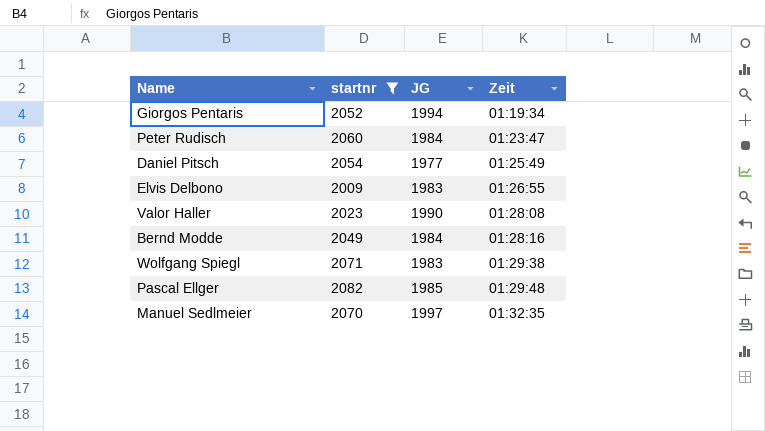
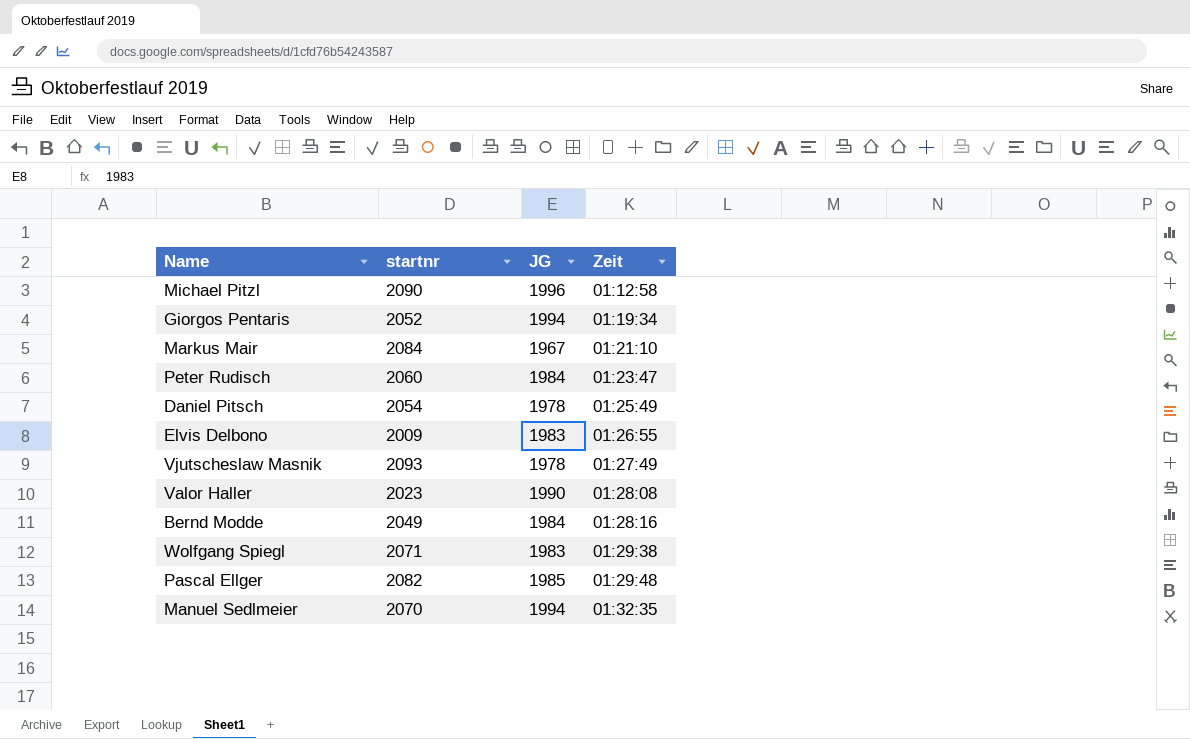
filter: startnr <= 2082 -> none
Daniel Pitsch | JG: 1977 -> 1978
Manuel Sedlmeier | JG: 1997 -> 1994

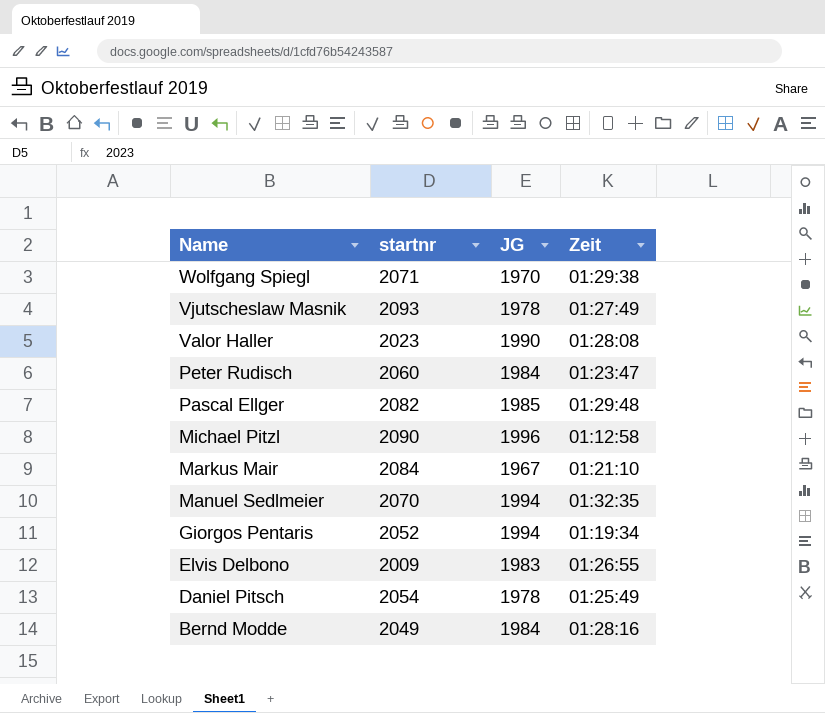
row order: Zeit ascending -> Name descending
Wolfgang Spiegl | JG: 1983 -> 1970

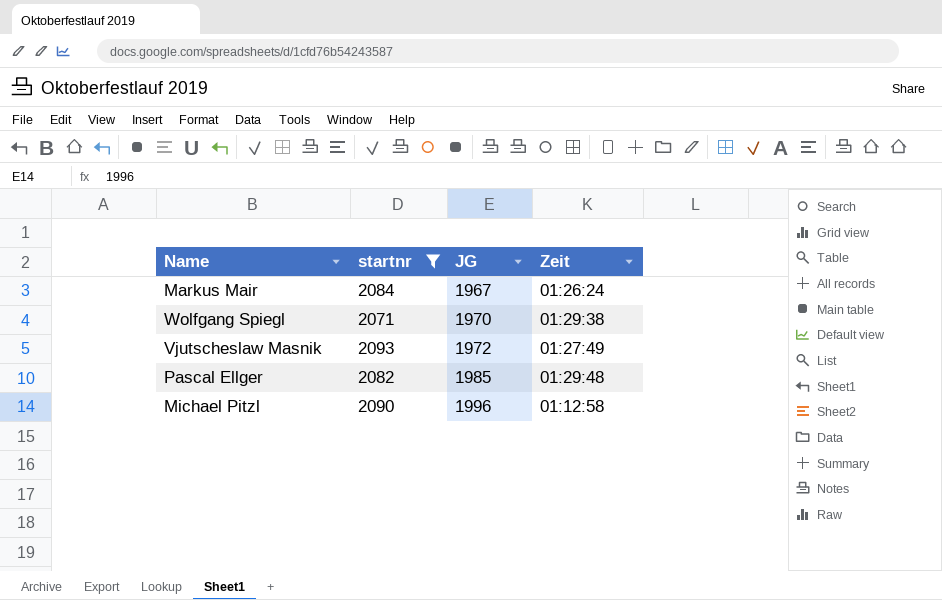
filter: none -> startnr >= 2071
row order: Name descending -> JG ascending
Markus Mair | Zeit: 01:21:10 -> 01:26:24
Vjutscheslaw Masnik | JG: 1978 -> 1972

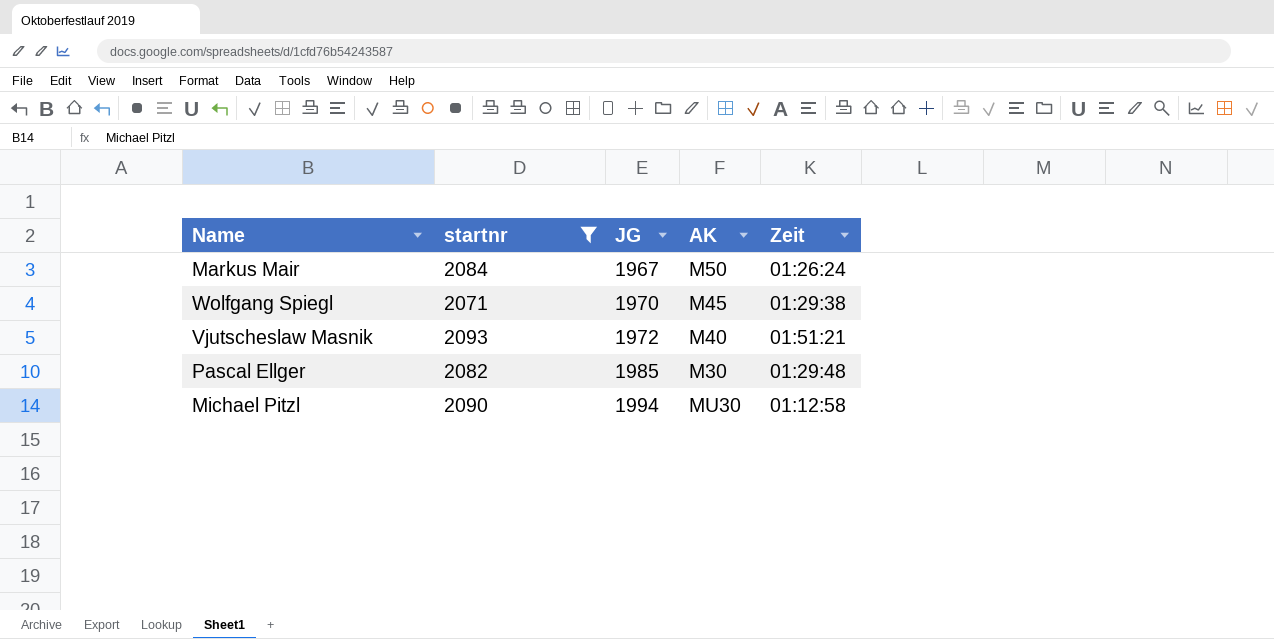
column AK | position: none -> 4
Vjutscheslaw Masnik | Zeit: 01:27:49 -> 01:51:21
Michael Pitzl | JG: 1996 -> 1994

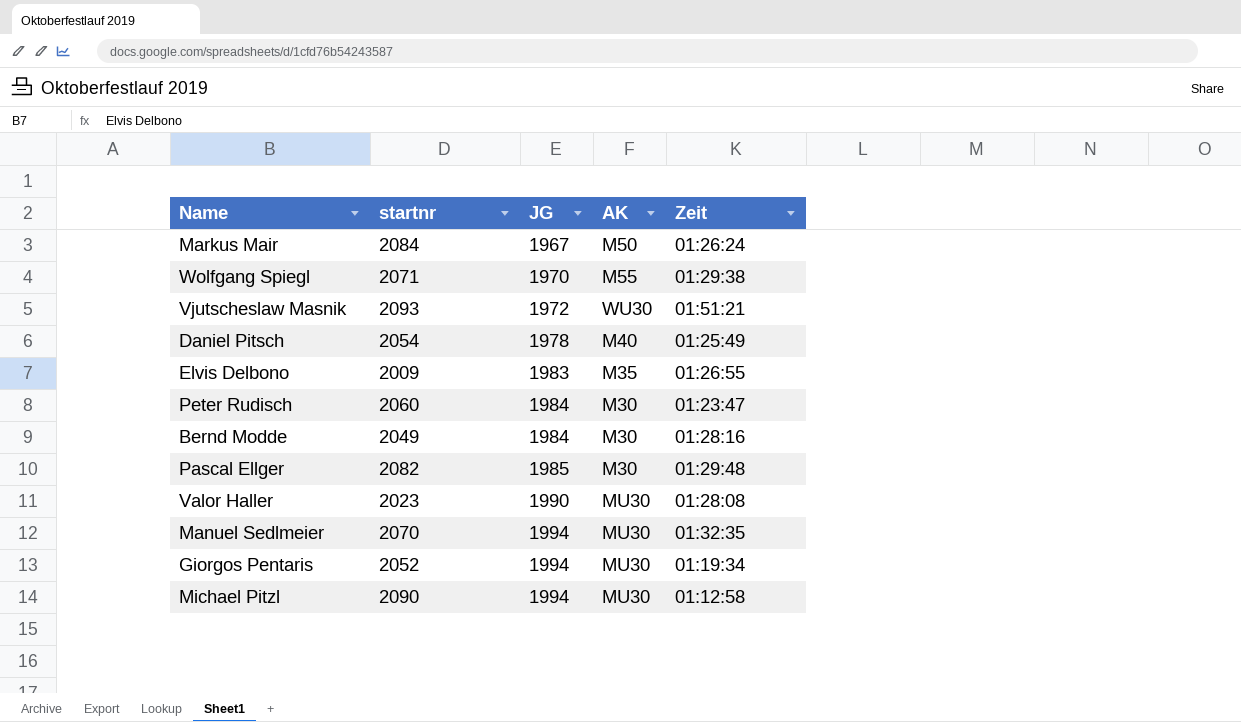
filter: startnr >= 2071 -> none
Wolfgang Spiegl | AK: M45 -> M55
Vjutscheslaw Masnik | AK: M40 -> WU30

